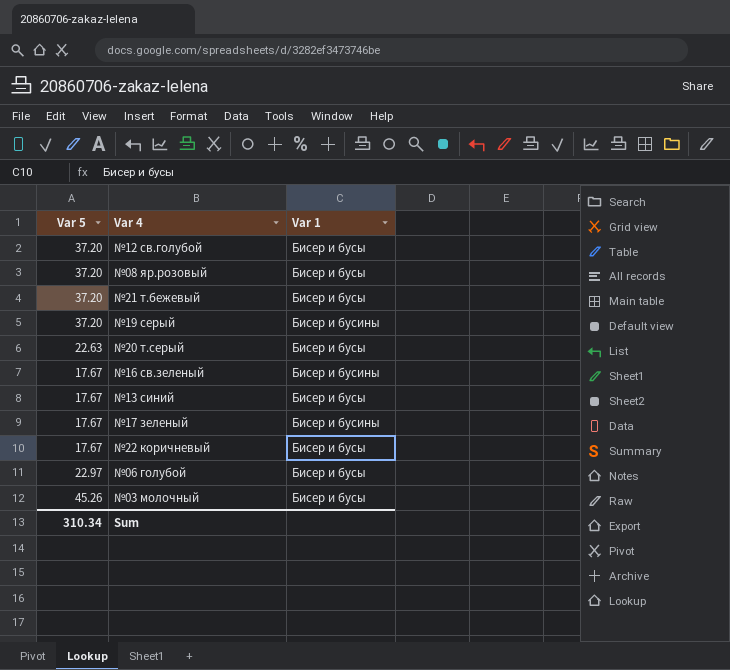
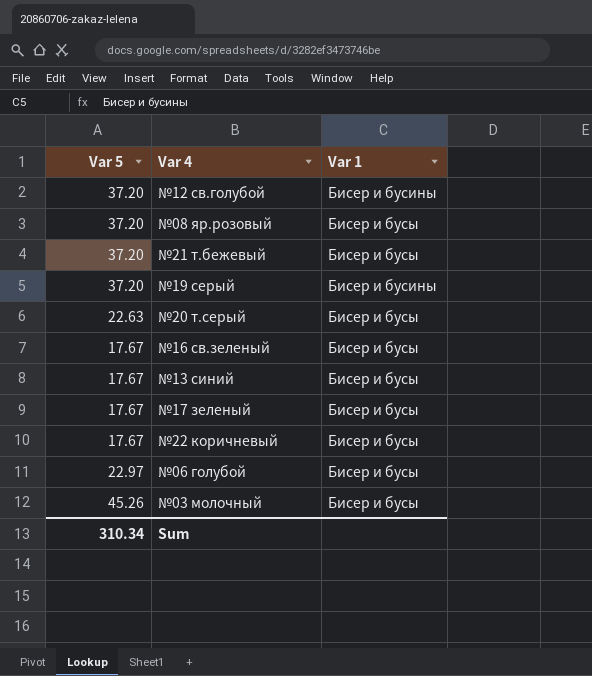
№12 св.голубой | Var 1: Бисер и бусы -> Бисер и бусины
№16 св.зеленый | Var 1: Бисер и бусины -> Бисер и бусы
№17 зеленый | Var 1: Бисер и бусины -> Бисер и бусы

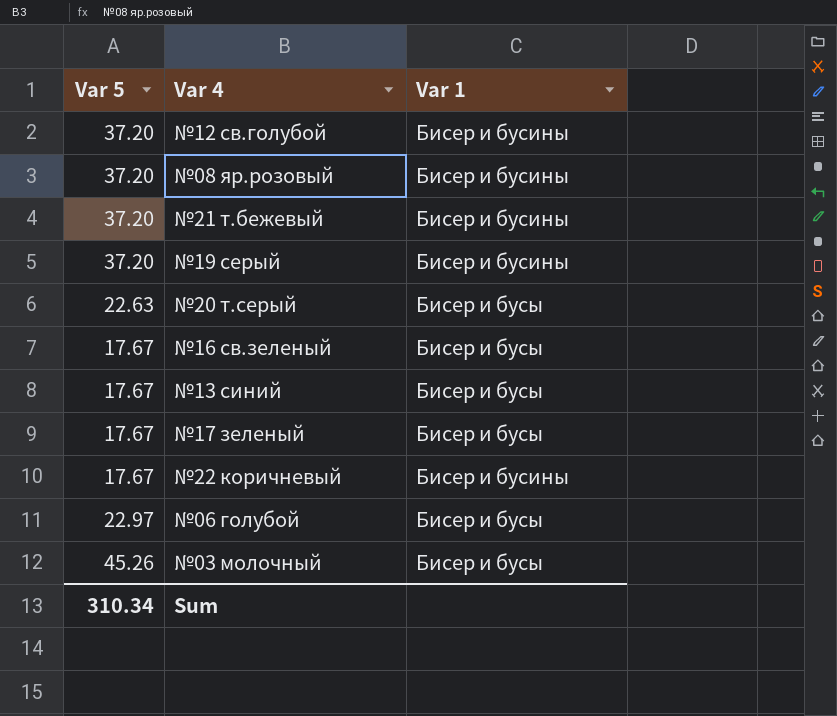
№08 яр.розовый | Var 1: Бисер и бусы -> Бисер и бусины
№21 т.бежевый | Var 1: Бисер и бусы -> Бисер и бусины
№22 коричневый | Var 1: Бисер и бусы -> Бисер и бусины

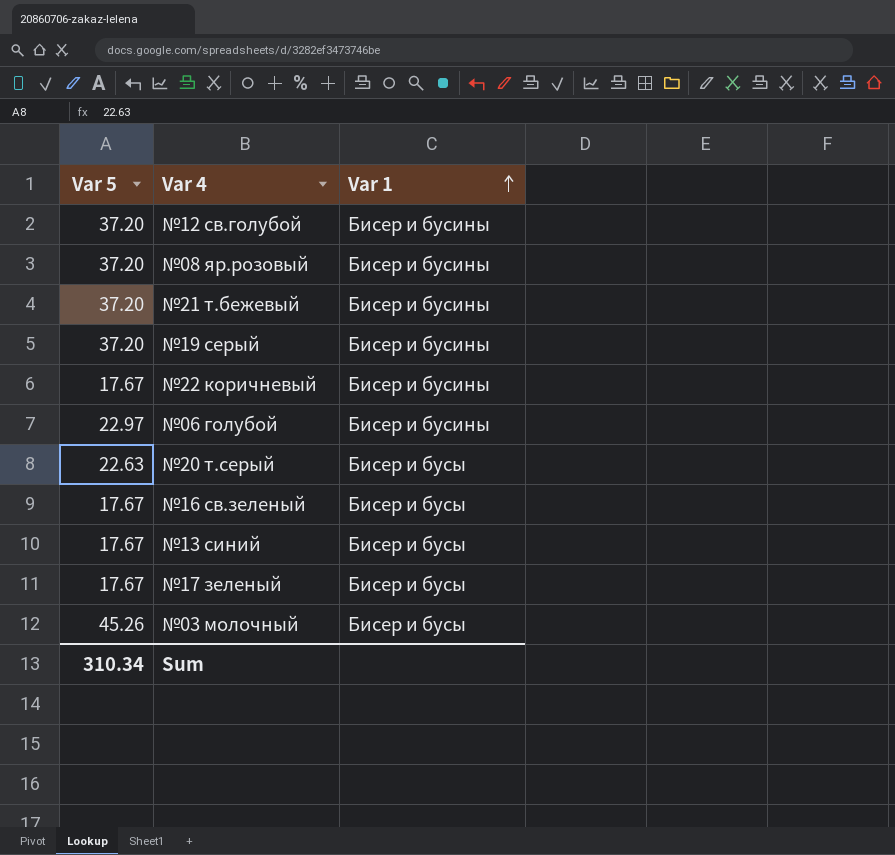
row order: none -> Var 1 ascending
№06 голубой | Var 1: Бисер и бусы -> Бисер и бусины

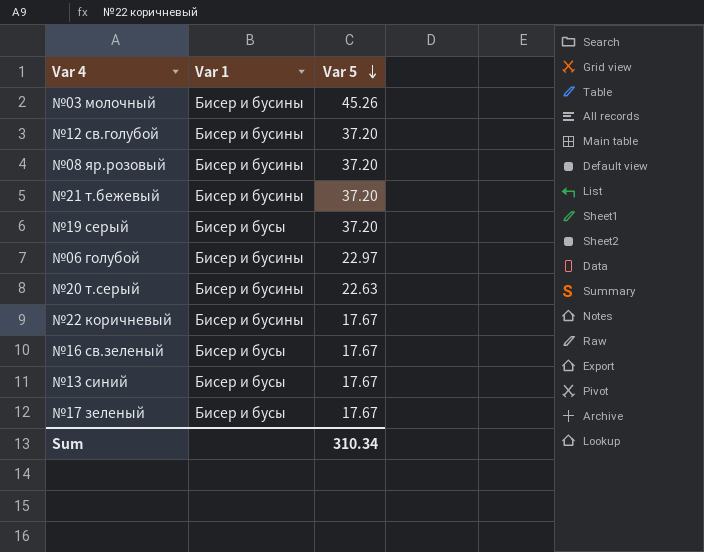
row order: Var 1 ascending -> Var 5 descending
column Var 5 | position: 1 -> 3
№03 молочный | Var 1: Бисер и бусы -> Бисер и бусины
№19 серый | Var 1: Бисер и бусины -> Бисер и бусы
№20 т.серый | Var 1: Бисер и бусы -> Бисер и бусины

